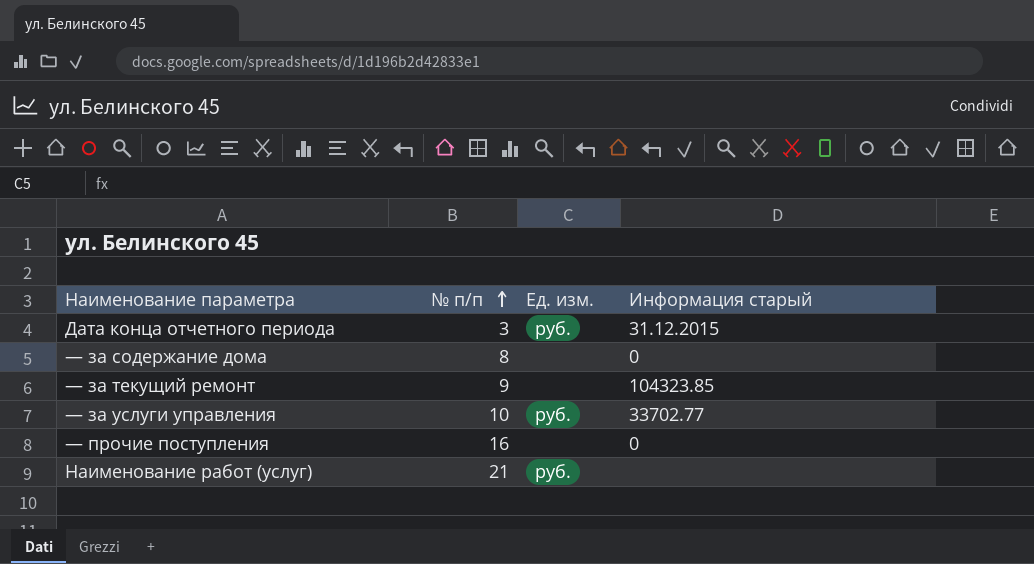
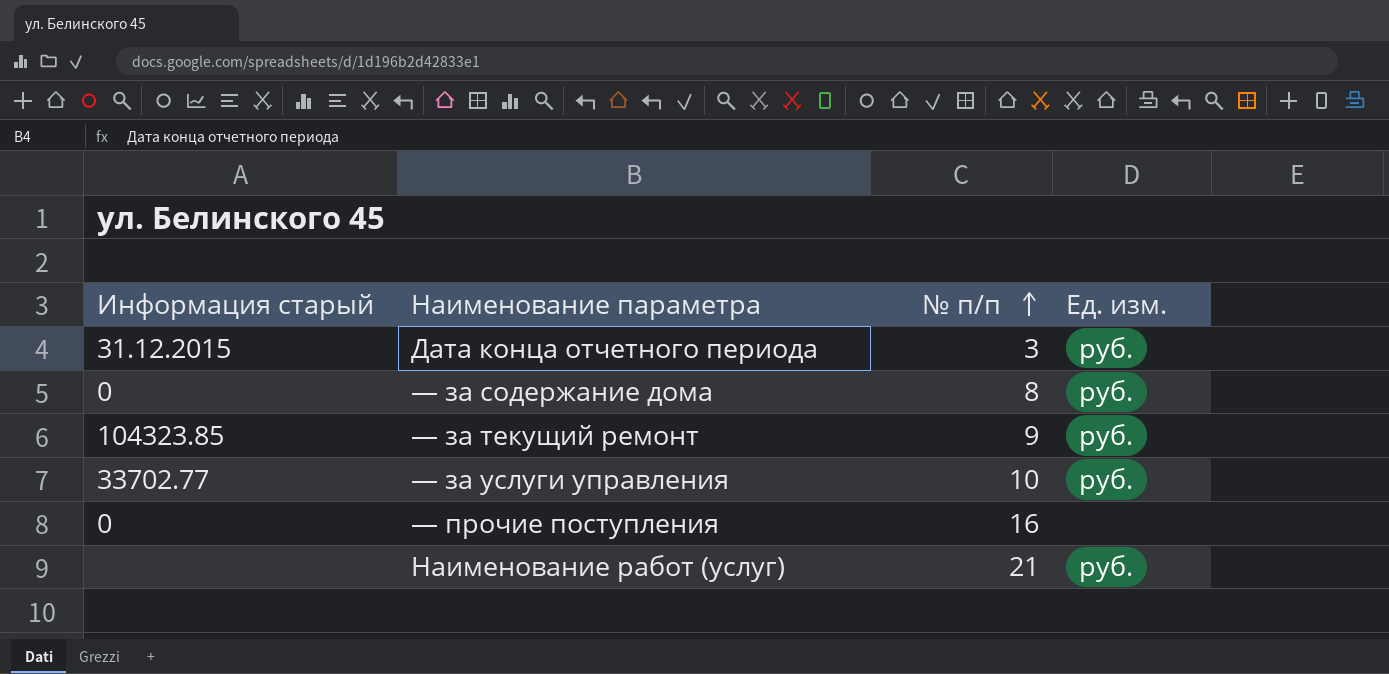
column Информация старый | position: 4 -> 1
— за содержание дома | Ед. изм.: none -> руб.
— за текущий ремонт | Ед. изм.: none -> руб.

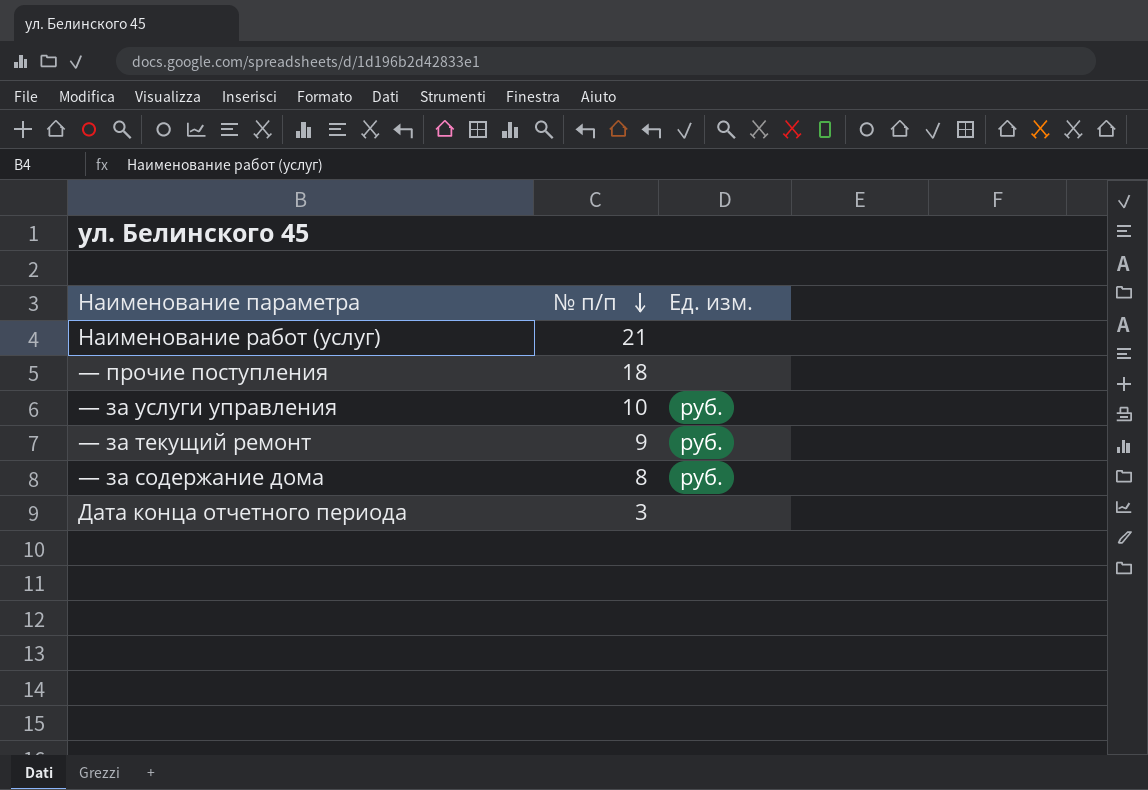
row order: № п/п ascending -> № п/п descending
column Информация старый | position: 1 -> none
Наименование работ (услуг) | Ед. изм.: руб. -> none
— прочие поступления | № п/п: 16 -> 18
Дата конца отчетного периода | Ед. изм.: руб. -> none

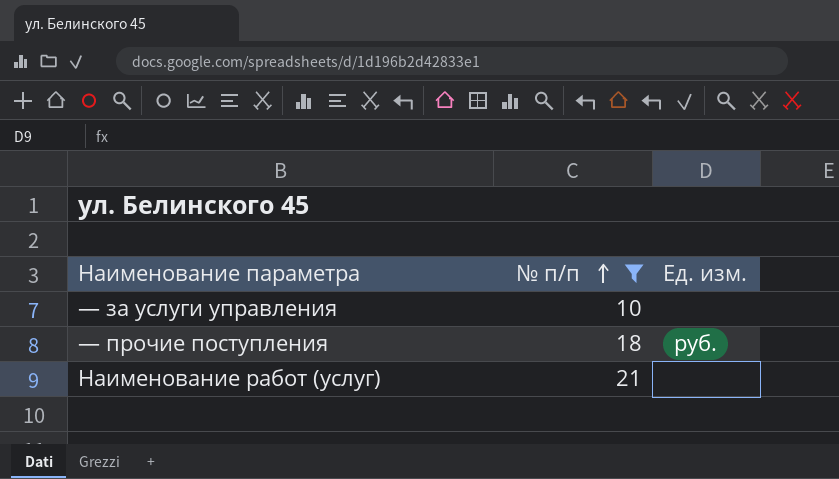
filter: none -> № п/п >= 10
row order: № п/п descending -> № п/п ascending
— за услуги управления | Ед. изм.: руб. -> none
— прочие поступления | Ед. изм.: none -> руб.

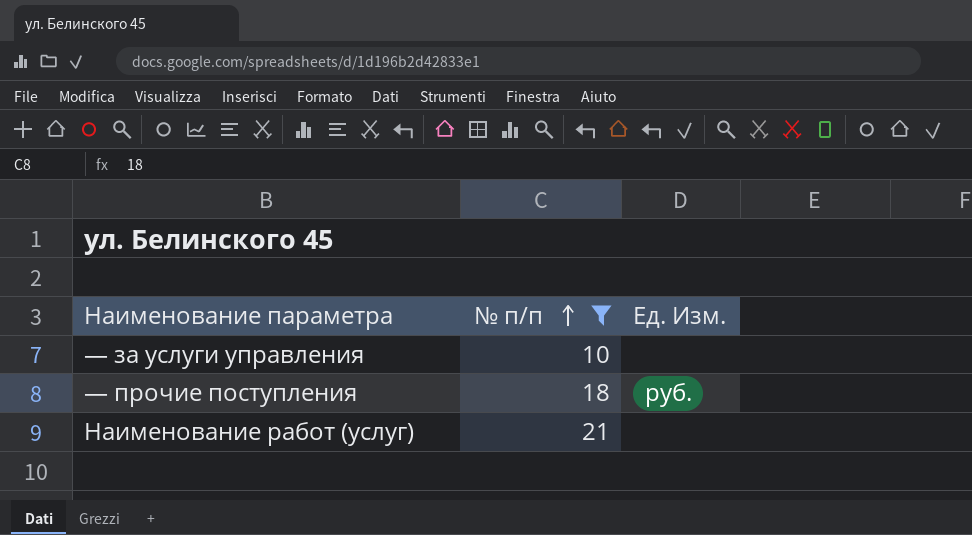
column name: Ед. изм. -> Ед. Изм.

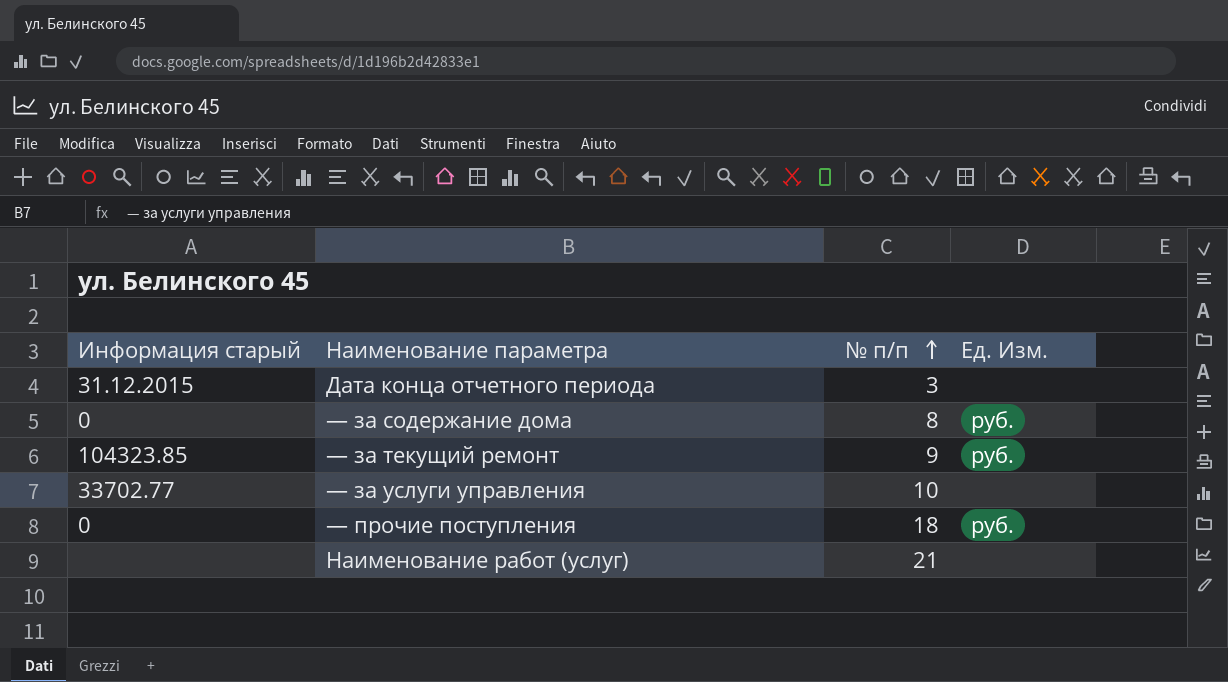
filter: № п/п >= 10 -> none
column Информация старый | position: none -> 1

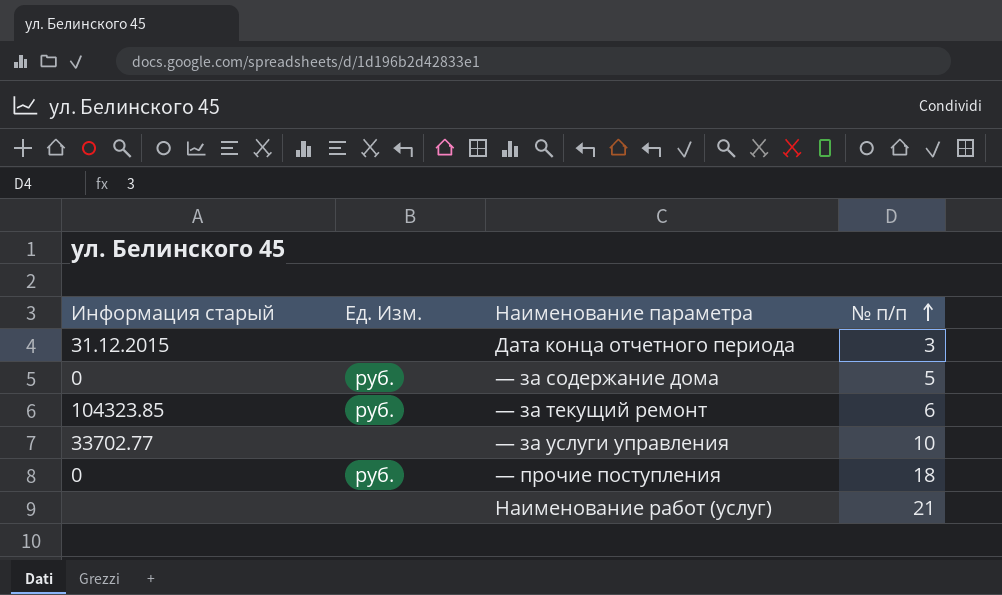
column Ед. Изм. | position: 4 -> 2
— за содержание дома | № п/п: 8 -> 5
— за текущий ремонт | № п/п: 9 -> 6

